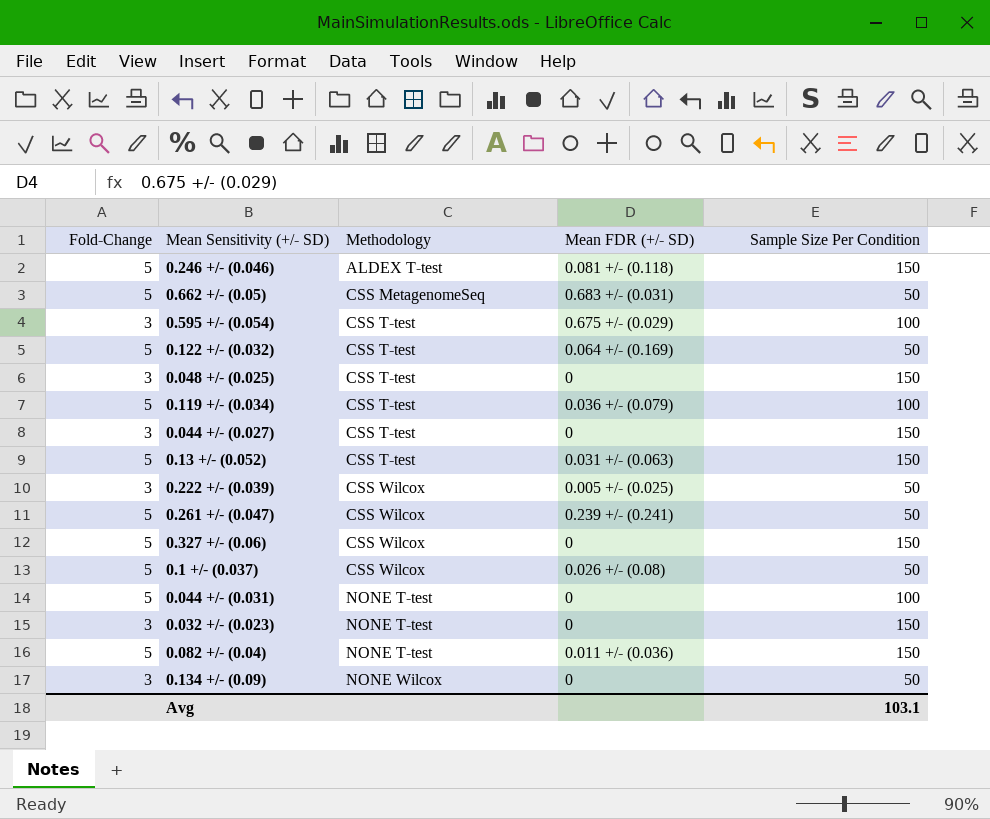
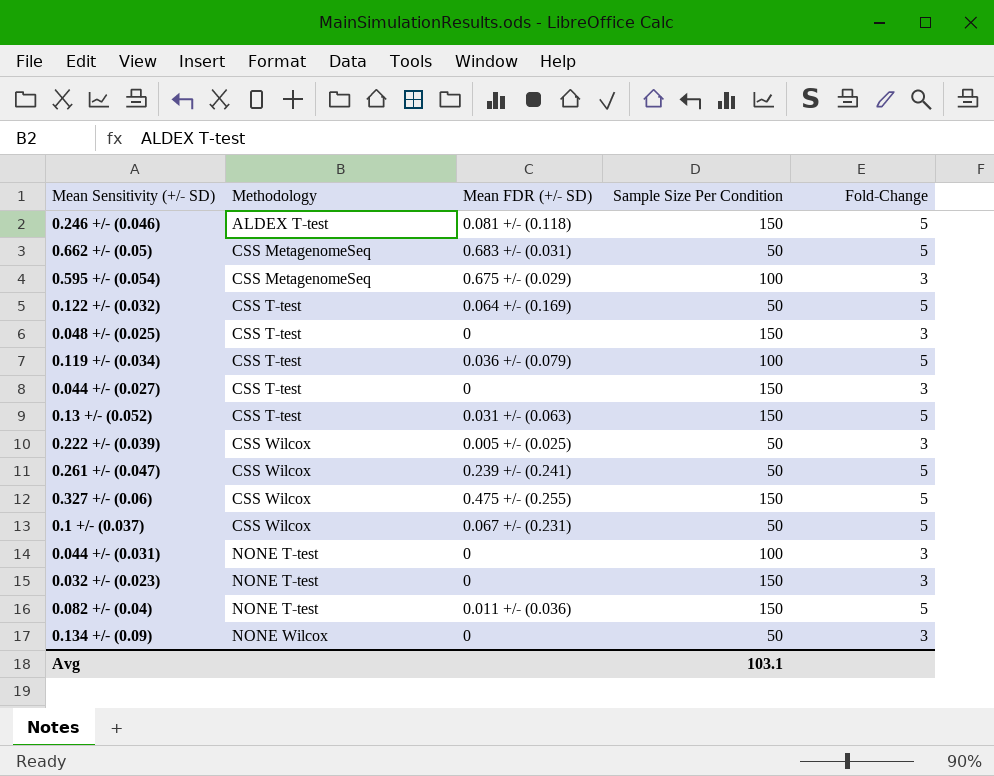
column Fold-Change | position: 1 -> 5
0.595 +/- (0.054) | Methodology: CSS T-test -> CSS MetagenomeSeq
0.327 +/- (0.06) | Mean FDR (+/- SD): 0 -> 0.475 +/- (0.255)
0.1 +/- (0.037) | Mean FDR (+/- SD): 0.026 +/- (0.08) -> 0.067 +/- (0.231)
0.044 +/- (0.031) | Fold-Change: 5 -> 3

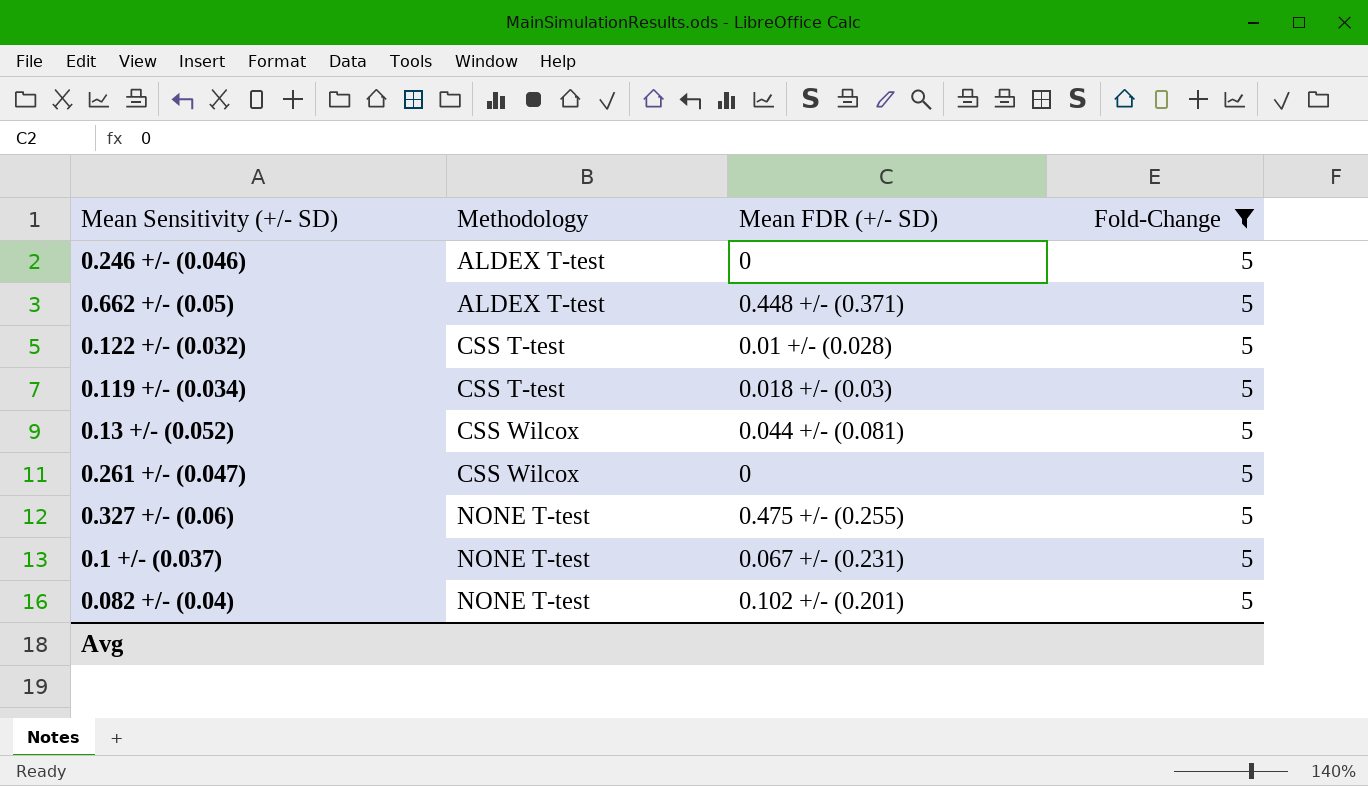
filter: none -> Fold-Change = 5
column Sample Size Per Condition | position: 4 -> none
0.246 +/- (0.046) | Mean FDR (+/- SD): 0.081 +/- (0.118) -> 0
0.662 +/- (0.05) | Methodology: CSS MetagenomeSeq -> ALDEX T-test
0.662 +/- (0.05) | Mean FDR (+/- SD): 0.683 +/- (0.031) -> 0.448 +/- (0.371)
0.122 +/- (0.032) | Mean FDR (+/- SD): 0.064 +/- (0.169) -> 0.01 +/- (0.028)
0.119 +/- (0.034) | Mean FDR (+/- SD): 0.036 +/- (0.079) -> 0.018 +/- (0.03)
0.13 +/- (0.052) | Methodology: CSS T-test -> CSS Wilcox
0.13 +/- (0.052) | Mean FDR (+/- SD): 0.031 +/- (0.063) -> 0.044 +/- (0.081)
0.261 +/- (0.047) | Mean FDR (+/- SD): 0.239 +/- (0.241) -> 0
0.327 +/- (0.06) | Methodology: CSS Wilcox -> NONE T-test
0.1 +/- (0.037) | Methodology: CSS Wilcox -> NONE T-test
0.082 +/- (0.04) | Mean FDR (+/- SD): 0.011 +/- (0.036) -> 0.102 +/- (0.201)

